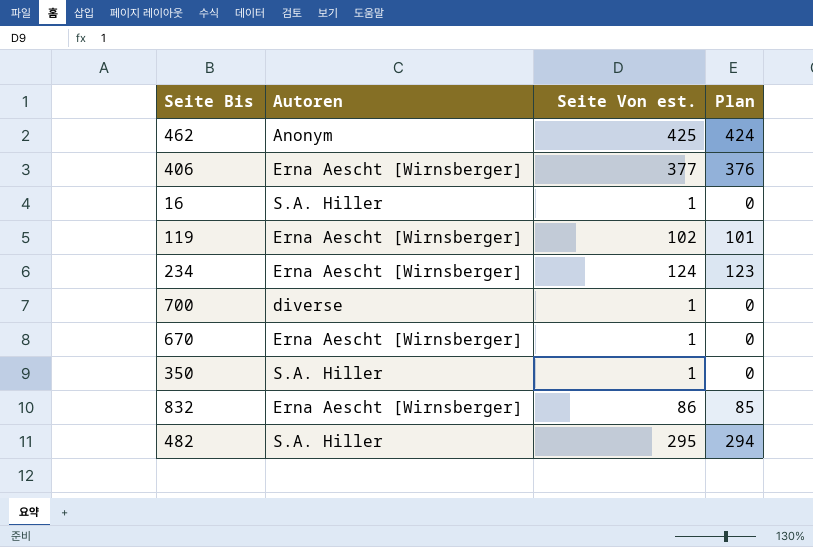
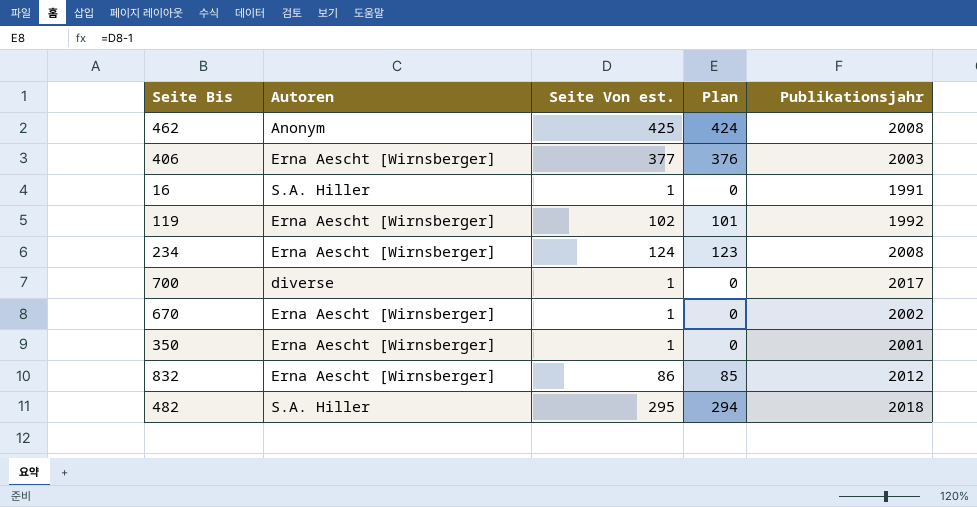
column Publikationsjahr | position: none -> 5
350 | Autoren: S.A. Hiller -> Erna Aescht [Wirnsberger]

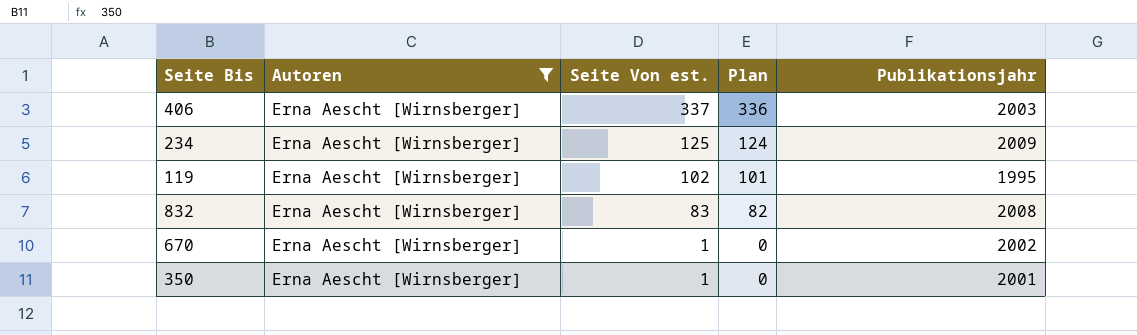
filter: none -> Autoren = Erna Aescht [Wirnsberger]
row order: none -> Seite Von est. descending
406 | Seite Von est.: 377 -> 337
406 | Plan: 376 -> 336
234 | Seite Von est.: 124 -> 125
234 | Plan: 123 -> 124
234 | Publikationsjahr: 2008 -> 2009
119 | Publikationsjahr: 1992 -> 1995
832 | Seite Von est.: 86 -> 83
832 | Plan: 85 -> 82
832 | Publikationsjahr: 2012 -> 2008

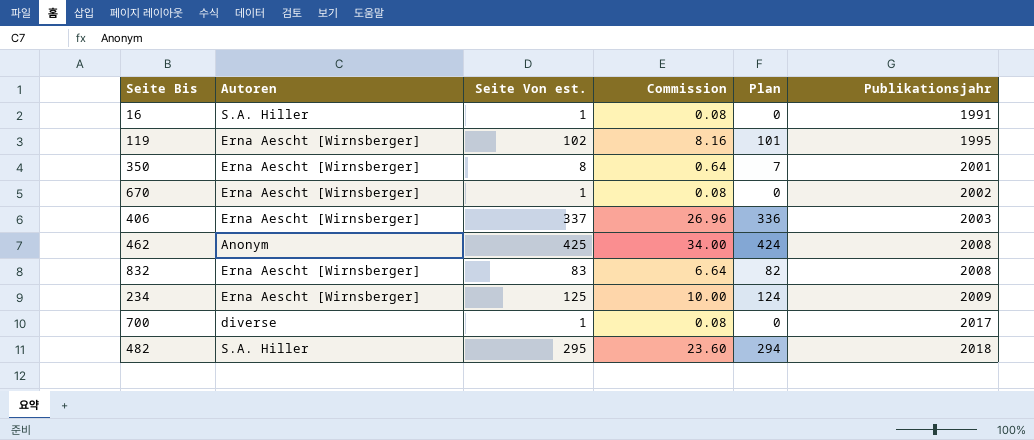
filter: Autoren = Erna Aescht [Wirnsberger] -> none
row order: Seite Von est. descending -> Publikationsjahr ascending
column Commission | formula: none -> [Seite Von est.] * 0.08
350 | Seite Von est.: 1 -> 8
350 | Plan: 0 -> 7

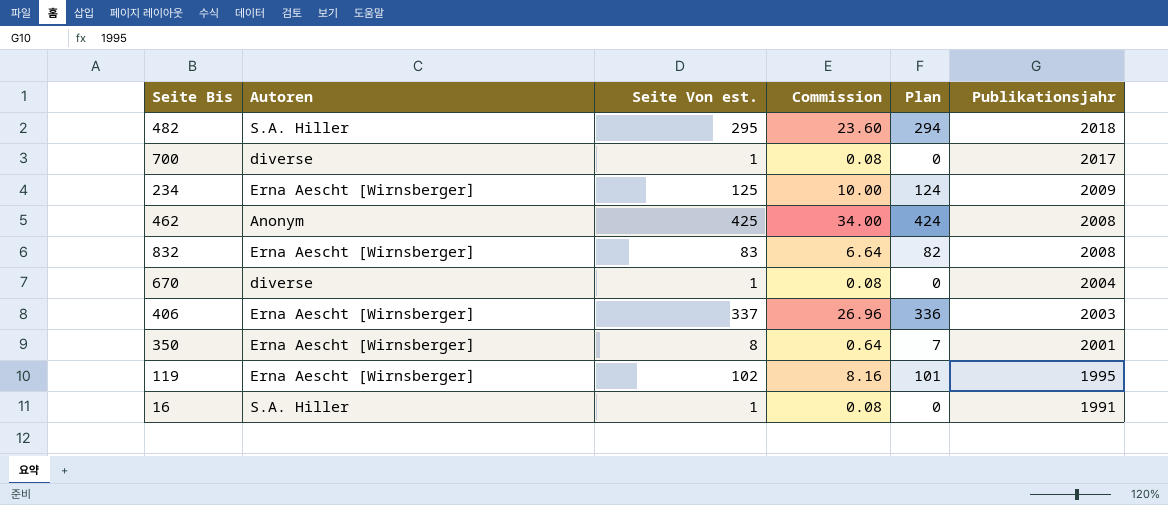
row order: Publikationsjahr ascending -> Publikationsjahr descending
670 | Autoren: Erna Aescht [Wirnsberger] -> diverse
670 | Publikationsjahr: 2002 -> 2004

